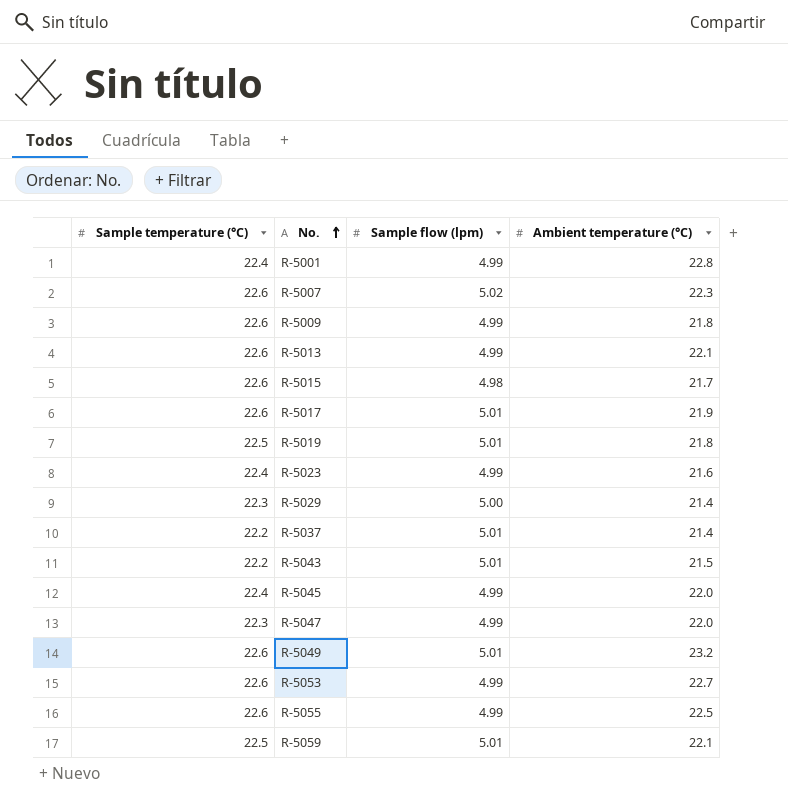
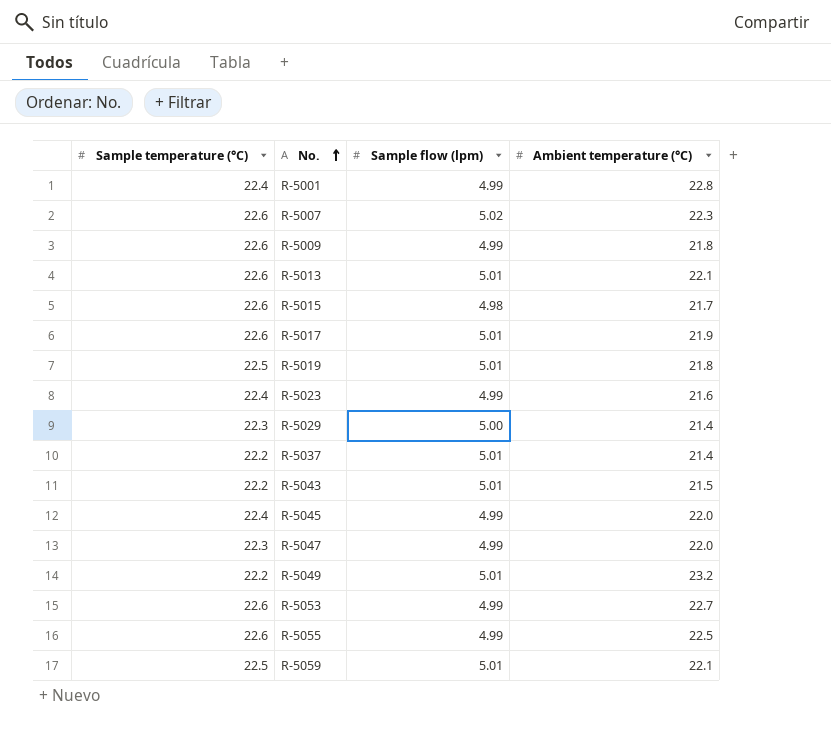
R-5013 | Sample flow (lpm): 4.99 -> 5.01
R-5049 | Sample temperature (°C): 22.6 -> 22.2

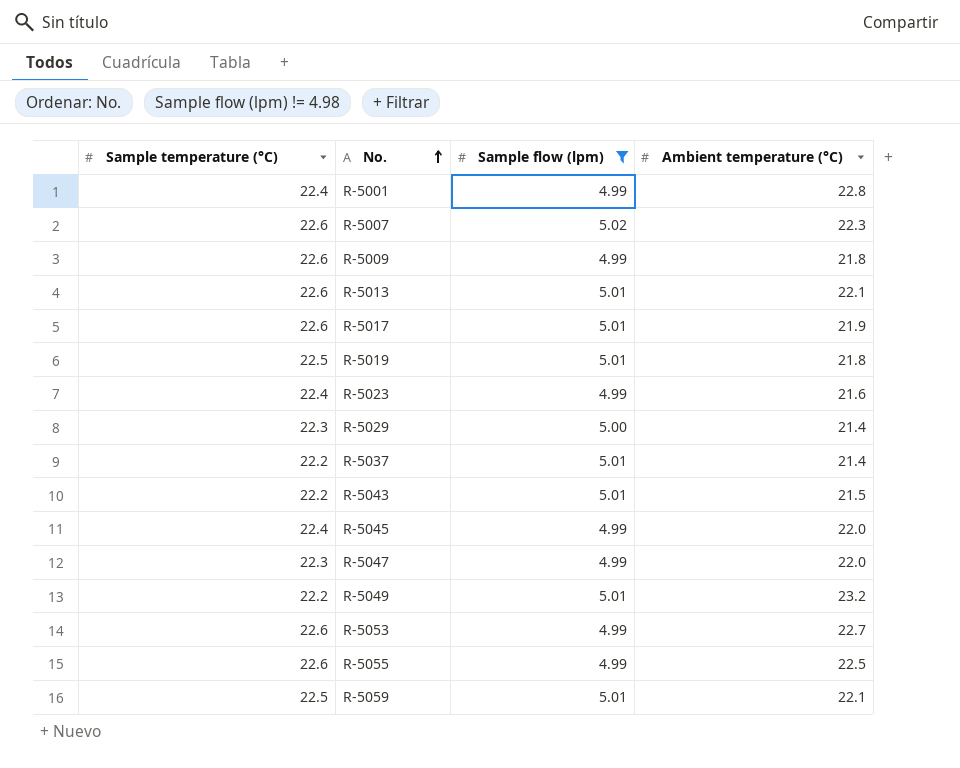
filter: none -> Sample flow (lpm) != 4.98

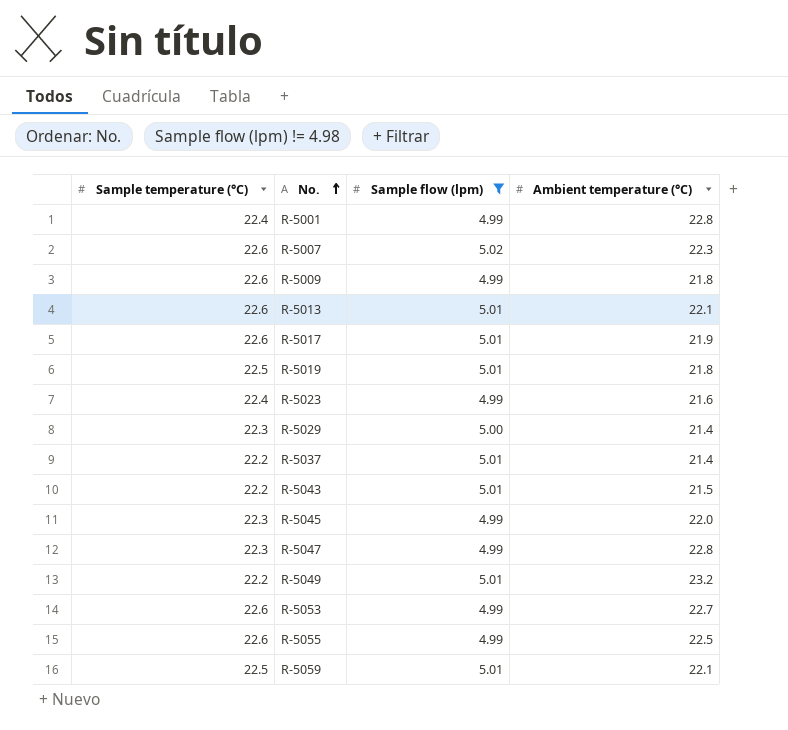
R-5045 | Sample temperature (°C): 22.4 -> 22.3
R-5047 | Ambient temperature (°C): 22.0 -> 22.8

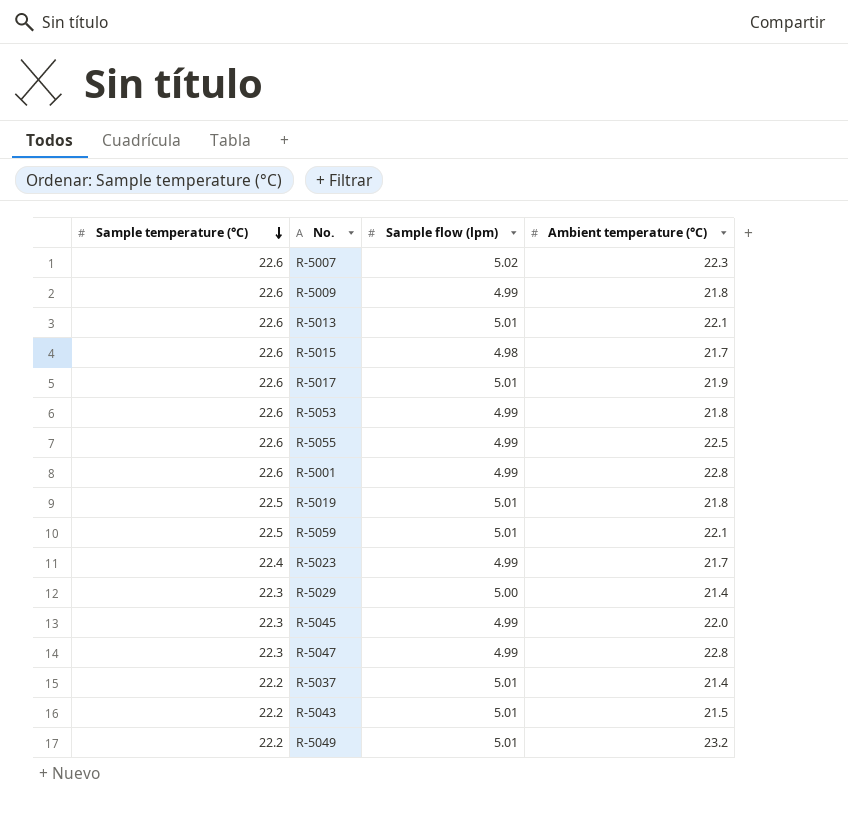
filter: Sample flow (lpm) != 4.98 -> none
row order: No. ascending -> Sample temperature (°C) descending
R-5053 | Ambient temperature (°C): 22.7 -> 21.8
R-5001 | Sample temperature (°C): 22.4 -> 22.6
R-5023 | Ambient temperature (°C): 21.6 -> 21.7

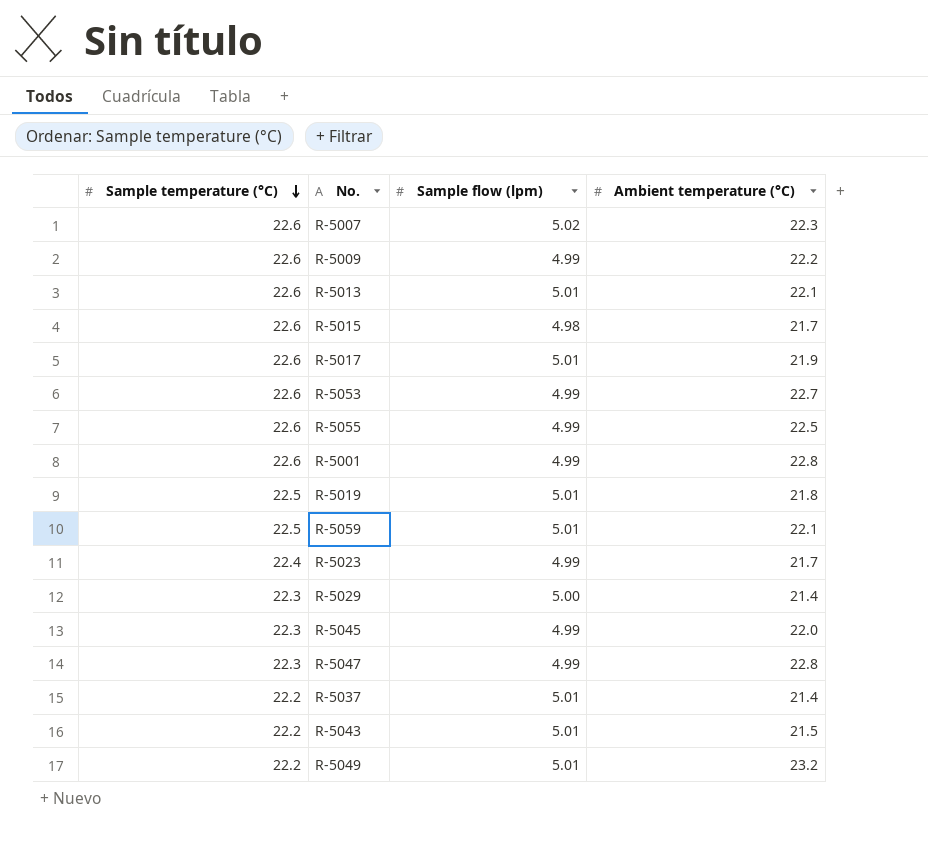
R-5009 | Ambient temperature (°C): 21.8 -> 22.2
R-5053 | Ambient temperature (°C): 21.8 -> 22.7

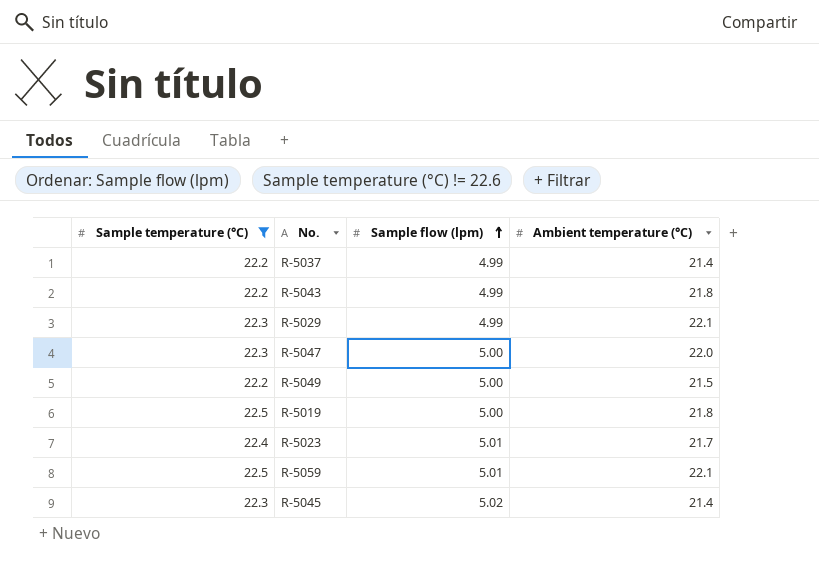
filter: none -> Sample temperature (°C) != 22.6
row order: Sample temperature (°C) descending -> Sample flow (lpm) ascending
R-5037 | Sample flow (lpm): 5.01 -> 4.99
R-5043 | Sample flow (lpm): 5.01 -> 4.99
R-5043 | Ambient temperature (°C): 21.5 -> 21.8
R-5029 | Sample flow (lpm): 5.00 -> 4.99
R-5029 | Ambient temperature (°C): 21.4 -> 22.1
R-5047 | Sample flow (lpm): 4.99 -> 5.00
R-5047 | Ambient temperature (°C): 22.8 -> 22.0
R-5049 | Sample flow (lpm): 5.01 -> 5.00
R-5049 | Ambient temperature (°C): 23.2 -> 21.5
R-5019 | Sample flow (lpm): 5.01 -> 5.00
R-5023 | Sample flow (lpm): 4.99 -> 5.01
R-5045 | Sample flow (lpm): 4.99 -> 5.02
R-5045 | Ambient temperature (°C): 22.0 -> 21.4

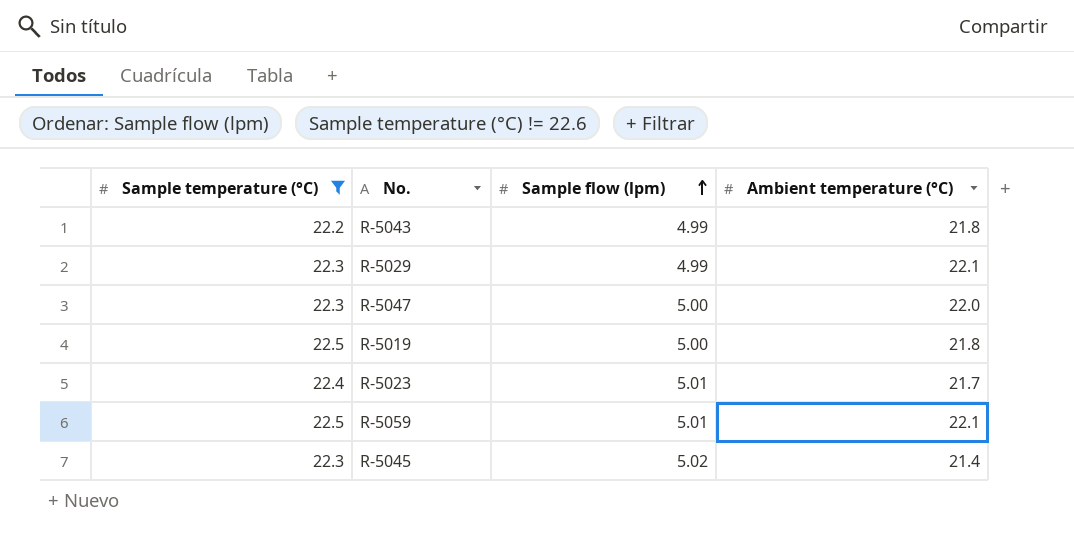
row R-5037: 22.2 | 4.99 | 21.4 -> none
row R-5049: 22.2 | 5.00 | 21.5 -> none

